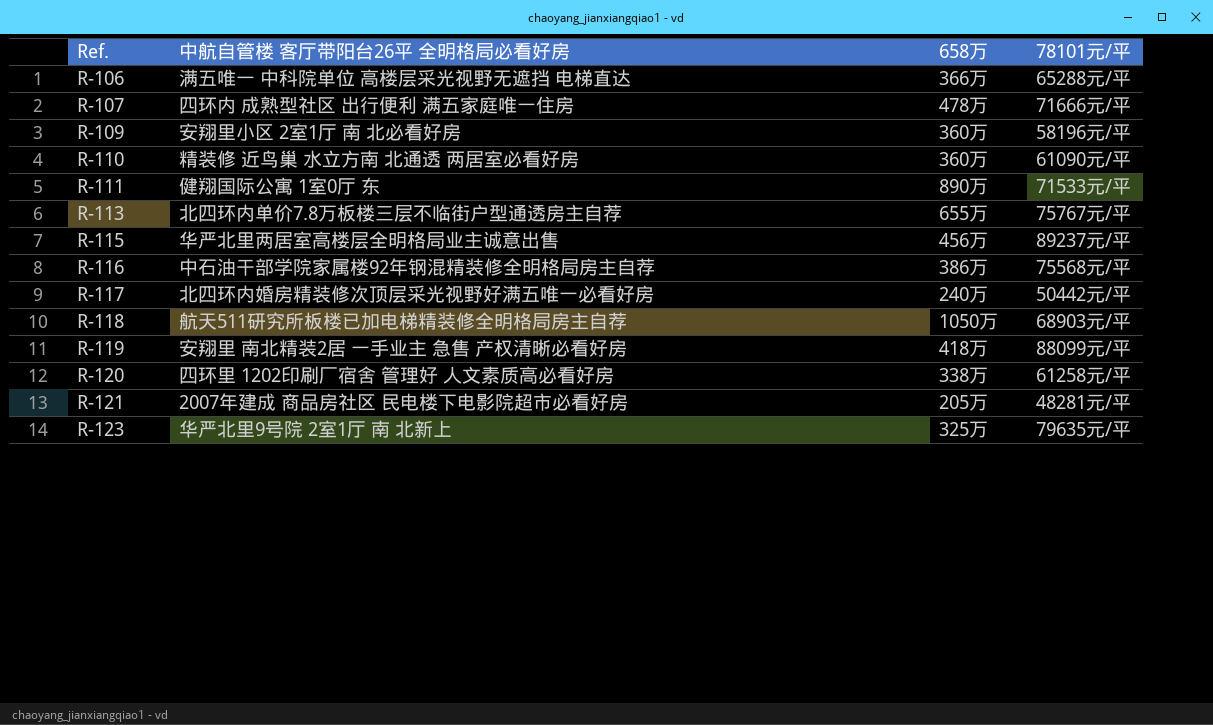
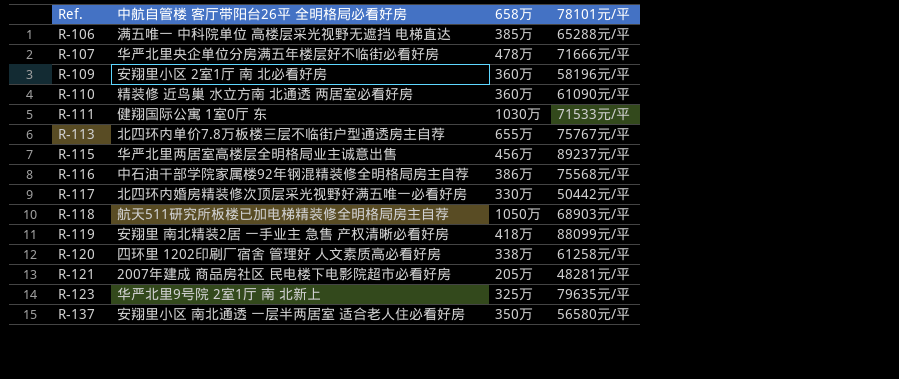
R-106 | 658万: 366万 -> 385万
R-107 | 中航自管楼 客厅带阳台26平 全明格局必看好房: 四环内 成熟型社区 出行便利 满五家庭唯一住房 -> 华严北里央企单位分房满五年楼层好不临街必看好房
R-111 | 658万: 890万 -> 1030万
R-117 | 658万: 240万 -> 330万
row R-137: none -> 安翔里小区 南北通透 一层半两居室 适合老人住必看好房 | 350万 | 56580元/平

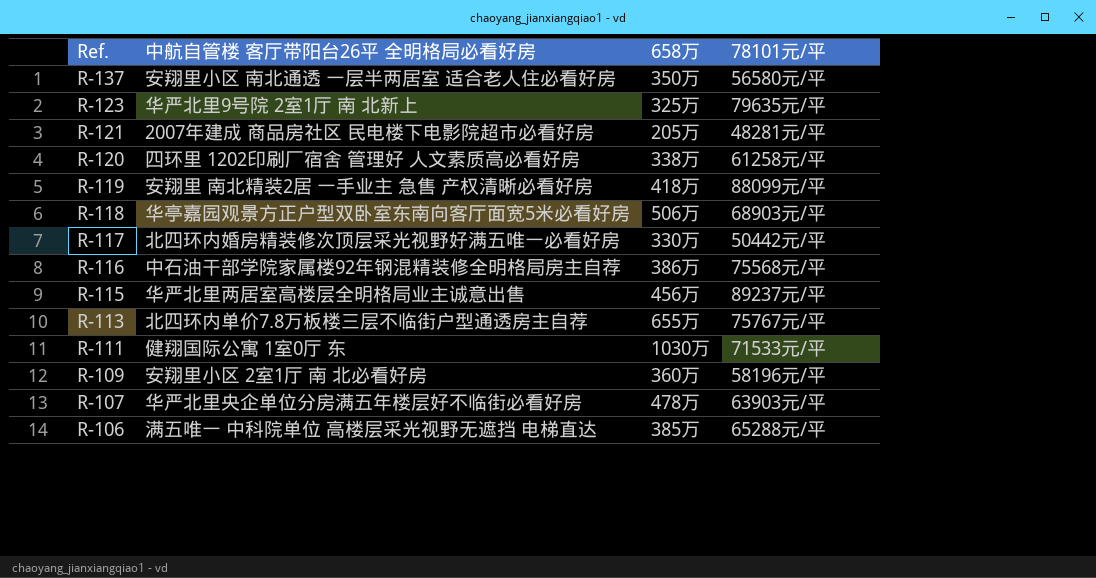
row order: Ref. ascending -> Ref. descending
row R-110: 精装修 近鸟巢 水立方南 北通透 两居室必看好房 | 360万 | 61090元/平 -> none
R-118 | 中航自管楼 客厅带阳台26平 全明格局必看好房: 航天511研究所板楼已加电梯精装修全明格局房主自荐 -> 华亭嘉园观景方正户型双卧室东南向客厅面宽5米必看好房
R-118 | 658万: 1050万 -> 506万
R-107 | 78101元/平: 71666元/平 -> 63903元/平

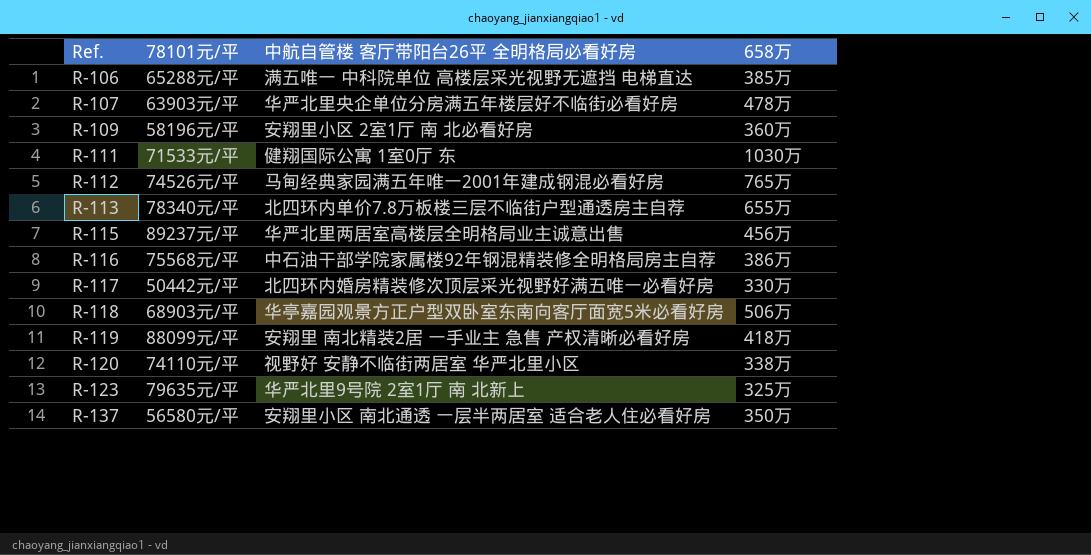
row order: Ref. descending -> Ref. ascending
column 78101元/平 | position: 4 -> 2
row R-121: 2007年建成 商品房社区 民电楼下电影院超市必看好房 | 205万 | 48281元/平 -> none
row R-112: none -> 74526元/平 | 马甸经典家园满五年唯一2001年建成钢混必看好房 | 765万
R-113 | 78101元/平: 75767元/平 -> 78340元/平
R-120 | 78101元/平: 61258元/平 -> 74110元/平
R-120 | 中航自管楼 客厅带阳台26平 全明格局必看好房: 四环里 1202印刷厂宿舍 管理好 人文素质高必看好房 -> 视野好 安静不临街两居室 华严北里小区

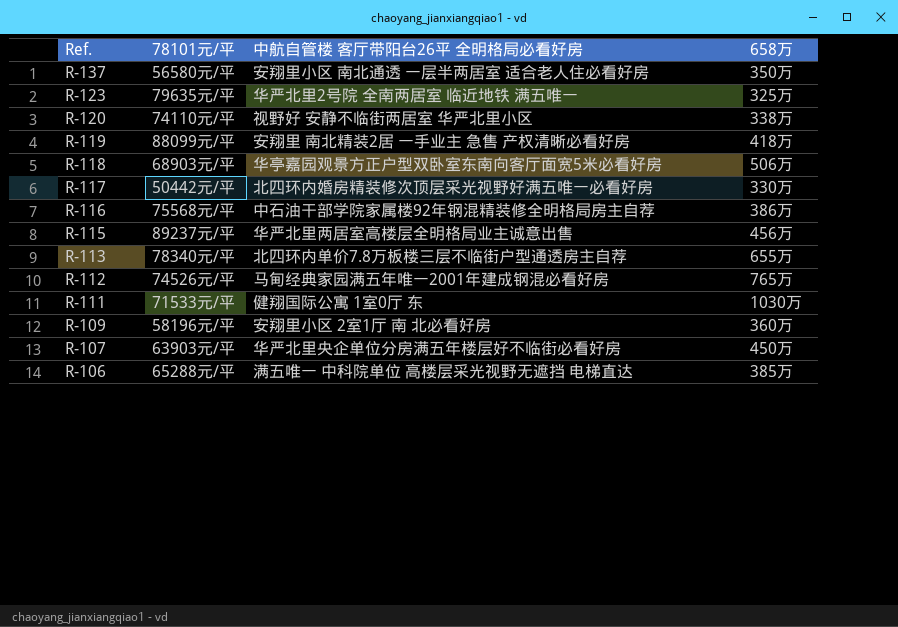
row order: Ref. ascending -> Ref. descending
R-123 | 中航自管楼 客厅带阳台26平 全明格局必看好房: 华严北里9号院 2室1厅 南 北新上 -> 华严北里2号院 全南两居室 临近地铁 满五唯一
R-107 | 658万: 478万 -> 450万

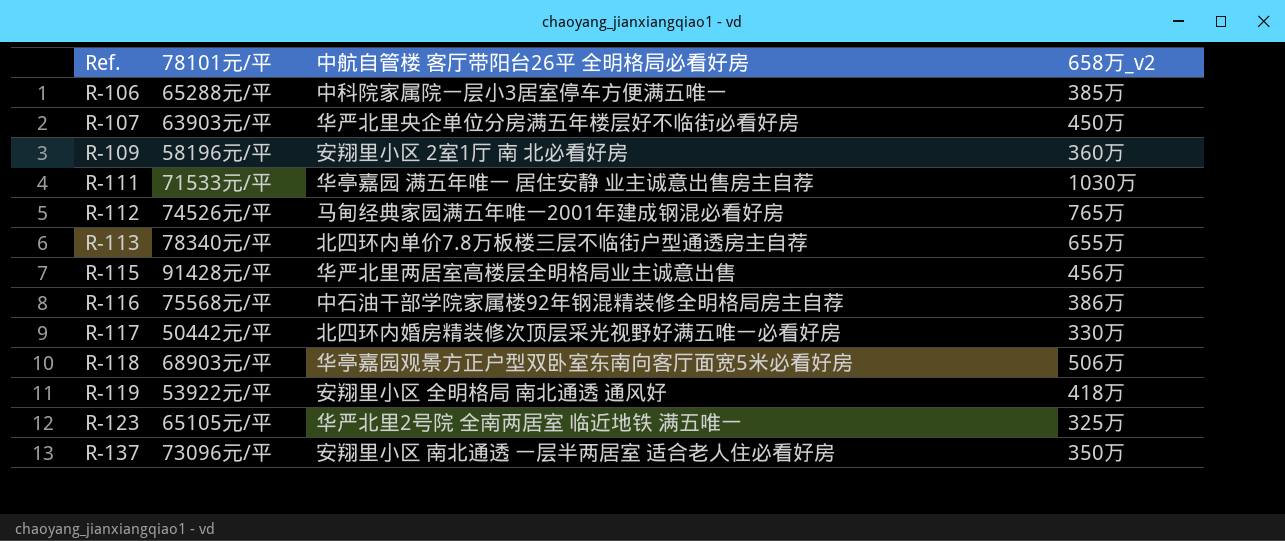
row order: Ref. descending -> Ref. ascending
column name: 658万 -> 658万_v2
row R-120: 74110元/平 | 视野好 安静不临街两居室 华严北里小区 | 338万 -> none
R-106 | 中航自管楼 客厅带阳台26平 全明格局必看好房: 满五唯一 中科院单位 高楼层采光视野无遮挡 电梯直达 -> 中科院家属院一层小3居室停车方便满五唯一
R-111 | 中航自管楼 客厅带阳台26平 全明格局必看好房: 健翔国际公寓 1室0厅 东 -> 华亭嘉园 满五年唯一 居住安静 业主诚意出售房主自荐
R-115 | 78101元/平: 89237元/平 -> 91428元/平
R-119 | 78101元/平: 88099元/平 -> 53922元/平
R-119 | 中航自管楼 客厅带阳台26平 全明格局必看好房: 安翔里 南北精装2居 一手业主 急售 产权清晰必看好房 -> 安翔里小区 全明格局 南北通透 通风好
R-123 | 78101元/平: 79635元/平 -> 65105元/平
R-137 | 78101元/平: 56580元/平 -> 73096元/平

